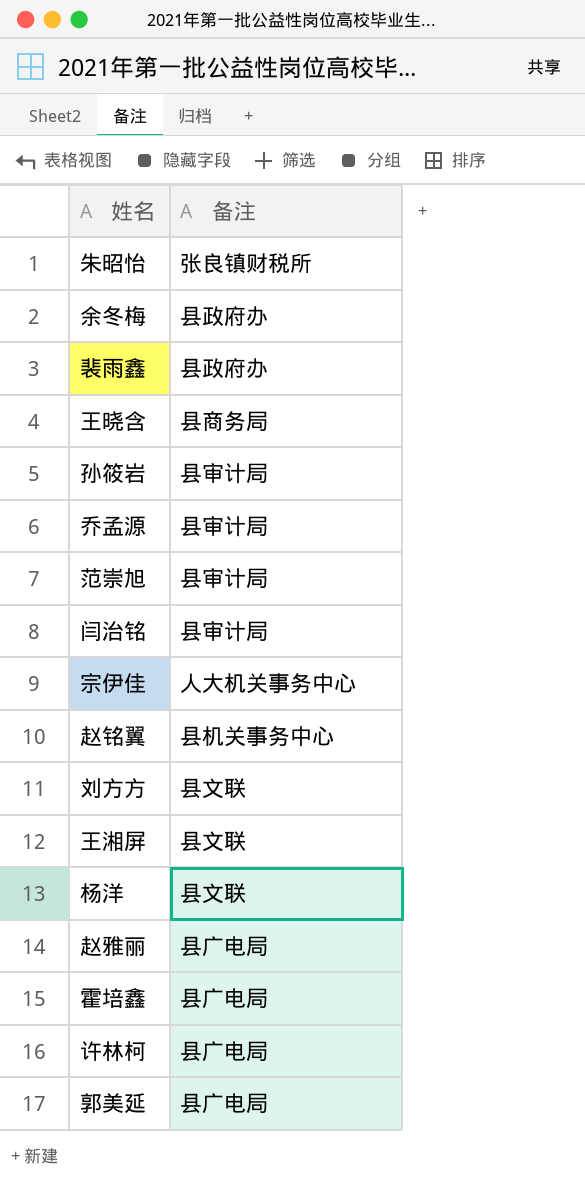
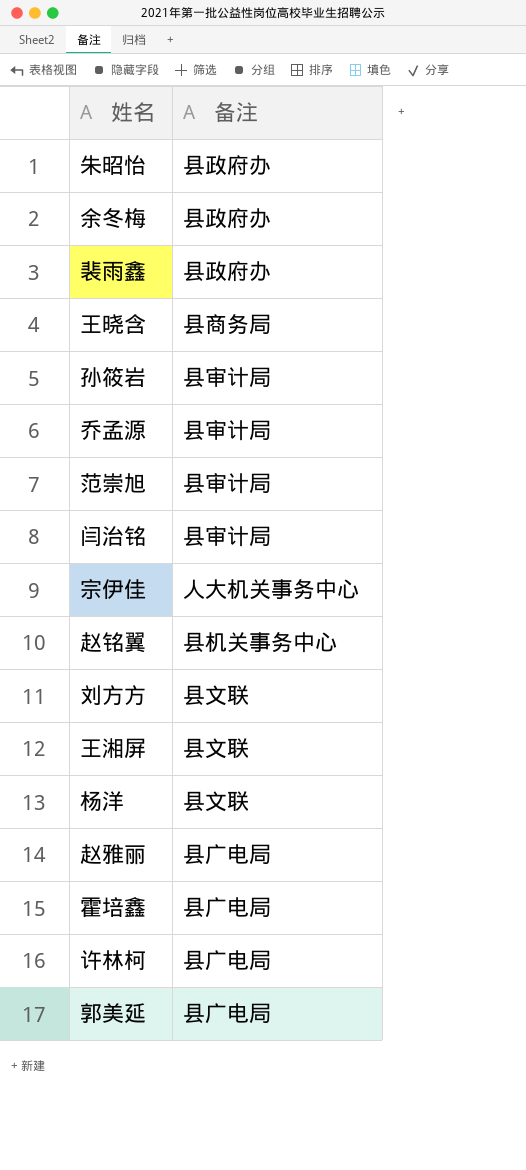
朱昭怡 | 备注: 张良镇财税所 -> 县政府办

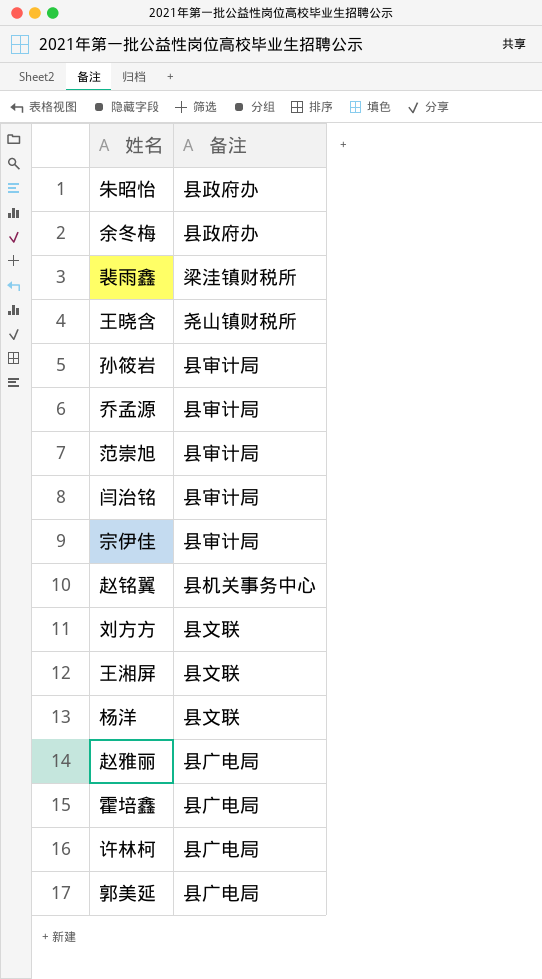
裴雨鑫 | 备注: 县政府办 -> 梁洼镇财税所
王晓含 | 备注: 县商务局 -> 尧山镇财税所
宗伊佳 | 备注: 人大机关事务中心 -> 县审计局

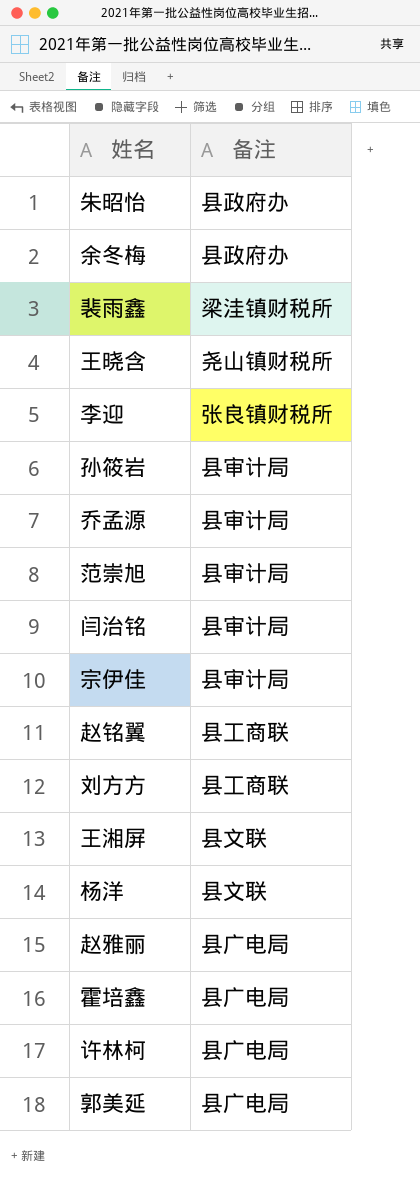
row 李迎: none -> 张良镇财税所
赵铭翼 | 备注: 县机关事务中心 -> 县工商联
刘方方 | 备注: 县文联 -> 县工商联

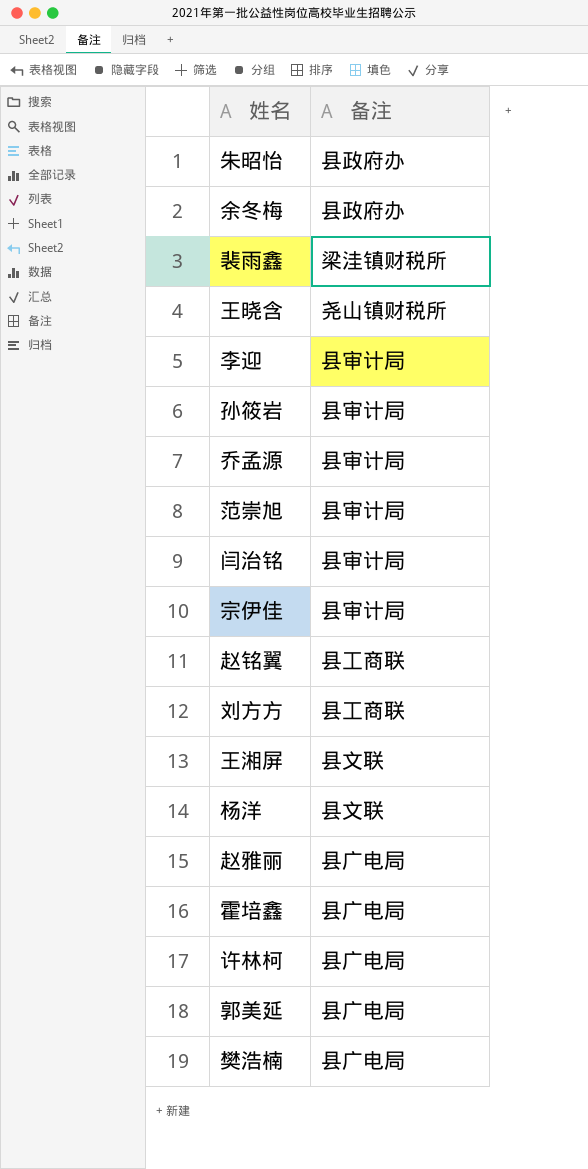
李迎 | 备注: 张良镇财税所 -> 县审计局
row 樊浩楠: none -> 县广电局

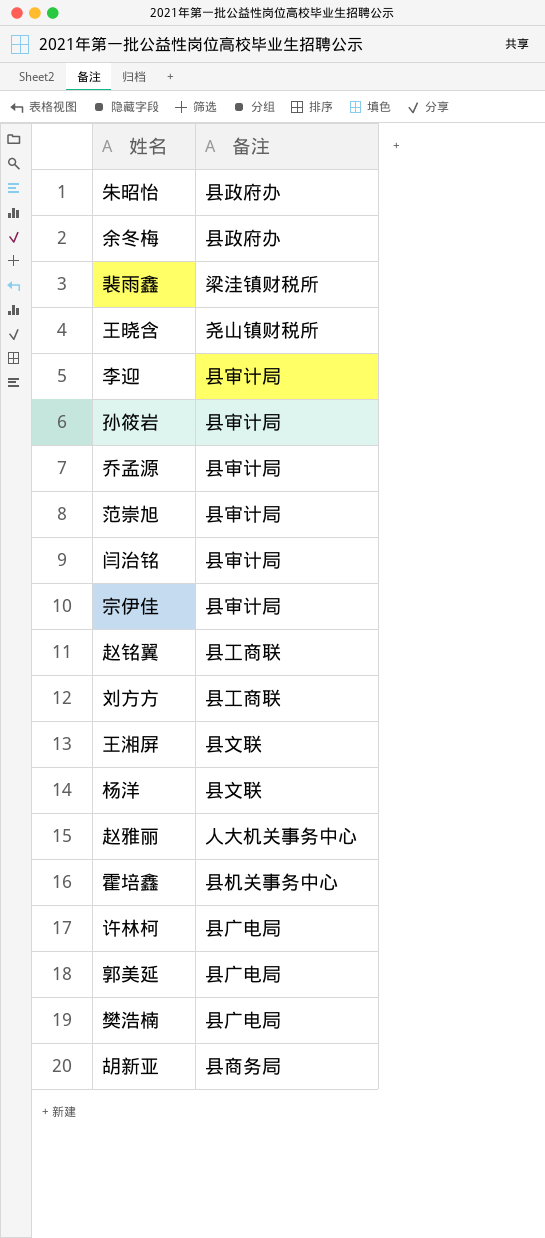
赵雅丽 | 备注: 县广电局 -> 人大机关事务中心
霍培鑫 | 备注: 县广电局 -> 县机关事务中心
row 胡新亚: none -> 县商务局

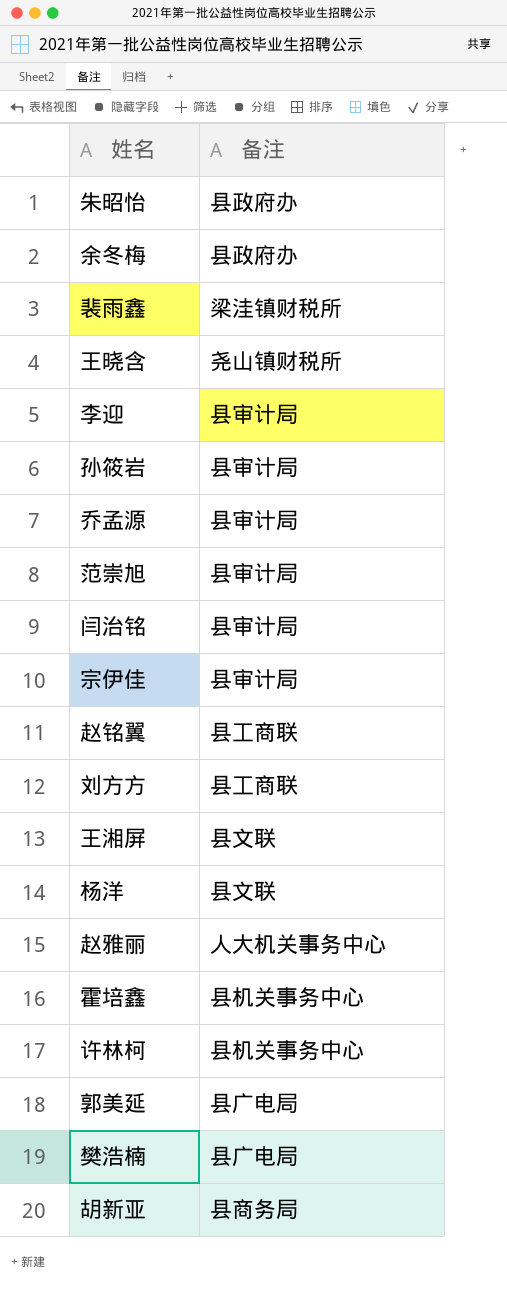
许林柯 | 备注: 县广电局 -> 县机关事务中心

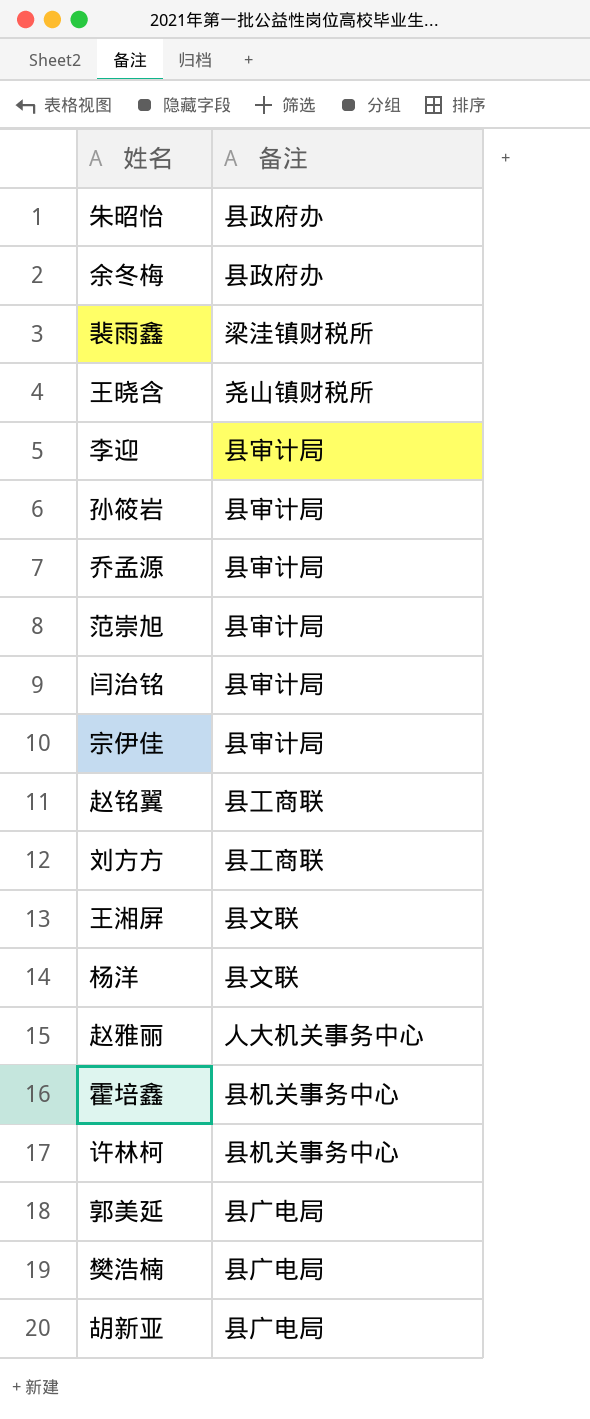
胡新亚 | 备注: 县商务局 -> 县广电局

